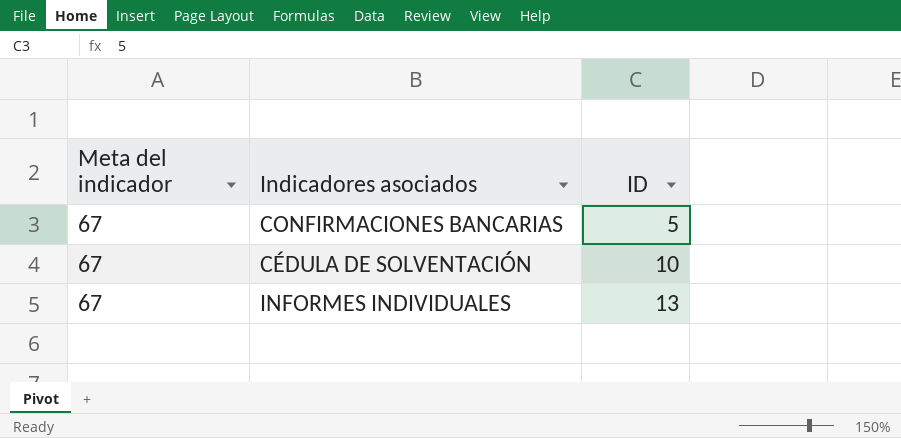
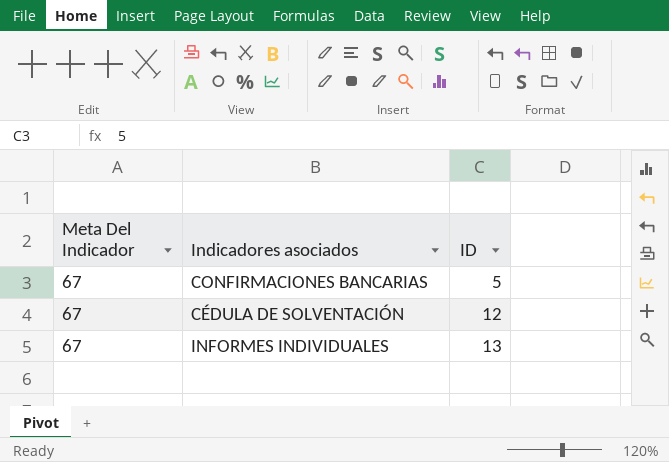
column name: Meta del indicador -> Meta Del Indicador
CÉDULA DE SOLVENTACIÓN | ID: 10 -> 12

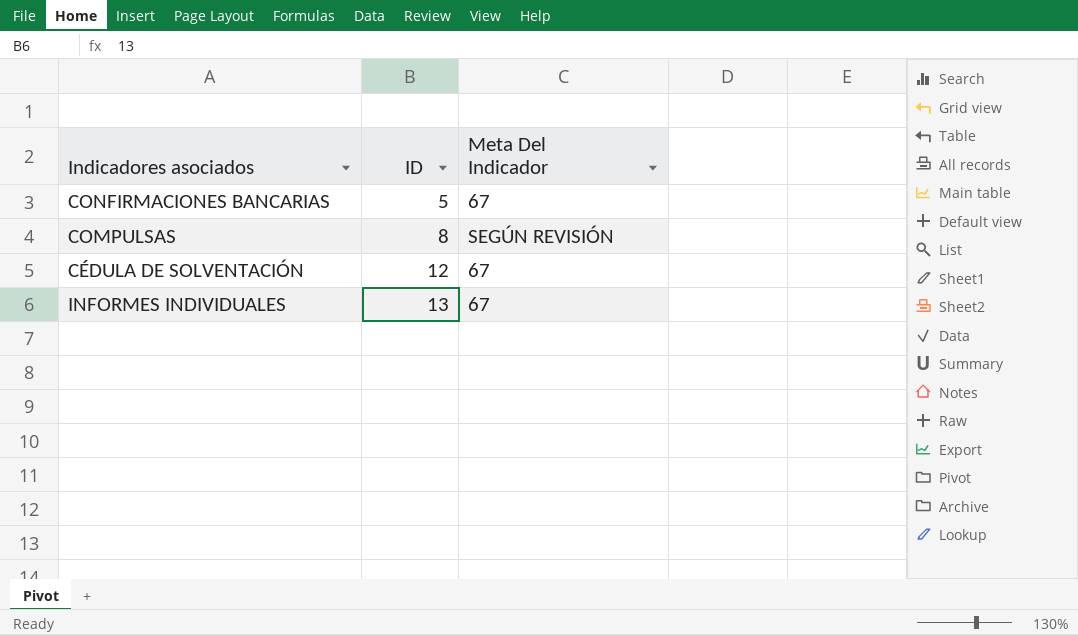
column Meta Del Indicador | position: 1 -> 3
row COMPULSAS: none -> 8 | SEGÚN REVISIÓN

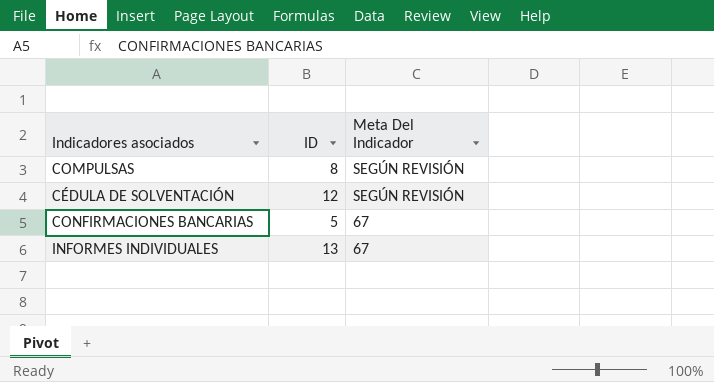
row order: ID ascending -> Meta Del Indicador descending
CÉDULA DE SOLVENTACIÓN | Meta Del Indicador: 67 -> SEGÚN REVISIÓN

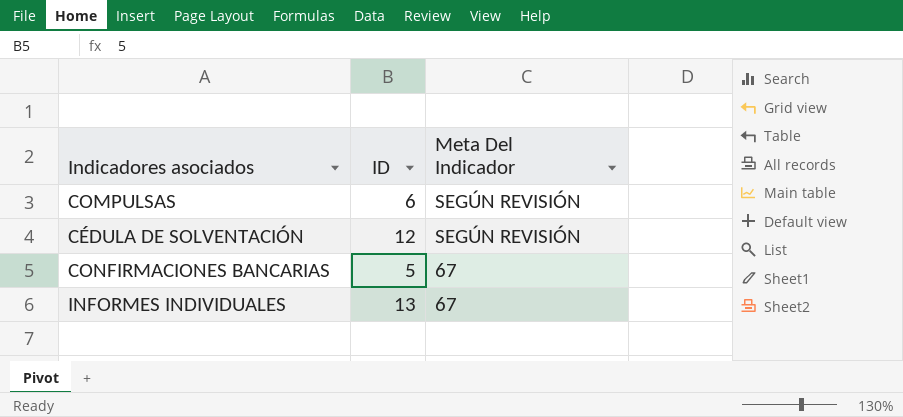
COMPULSAS | ID: 8 -> 6

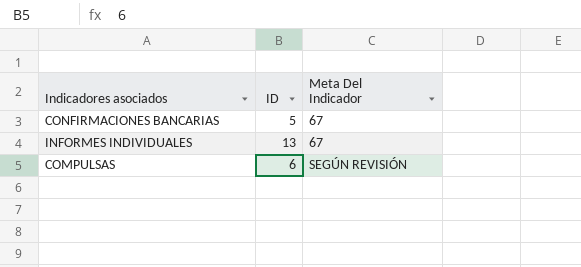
row order: Meta Del Indicador descending -> Meta Del Indicador ascending
row CÉDULA DE SOLVENTACIÓN: 12 | SEGÚN REVISIÓN -> none

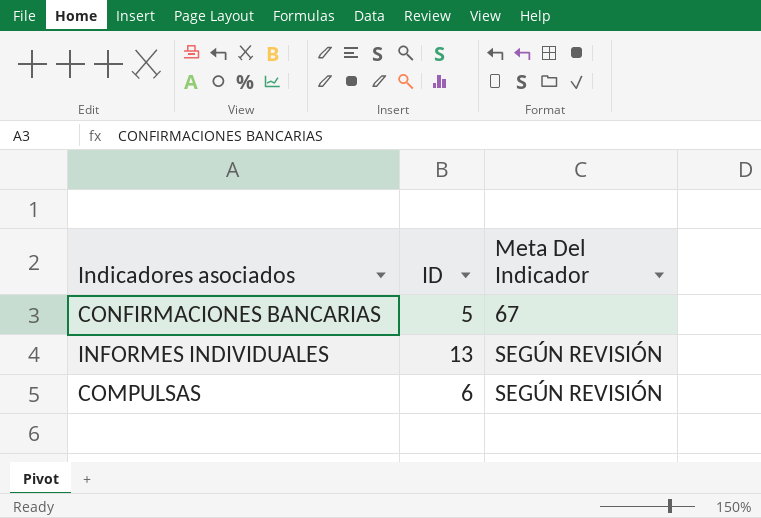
INFORMES INDIVIDUALES | Meta Del Indicador: 67 -> SEGÚN REVISIÓN

